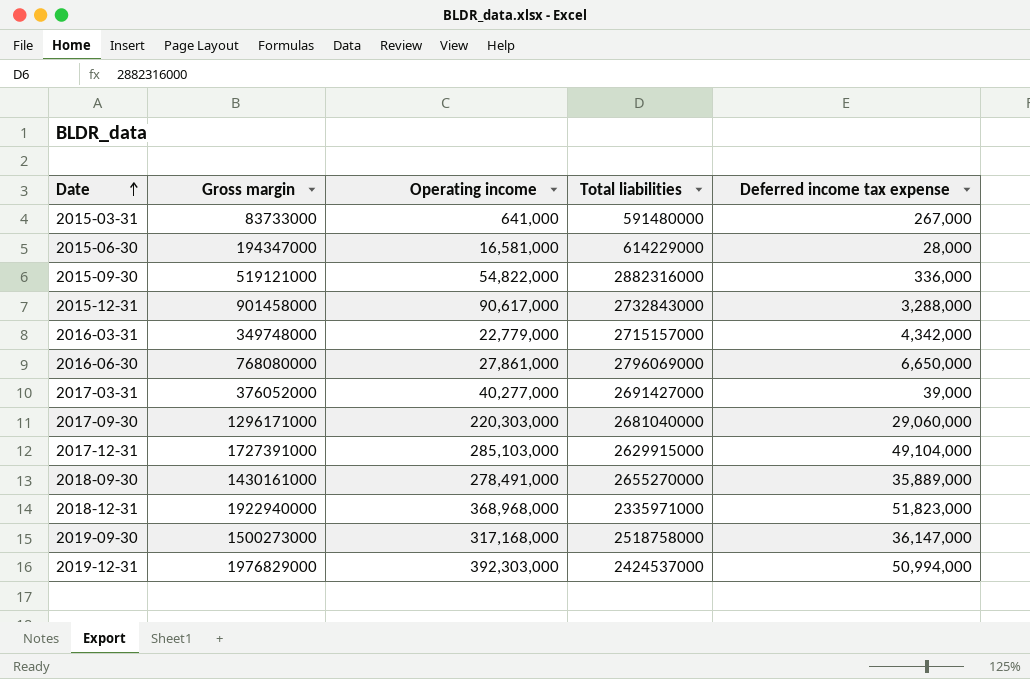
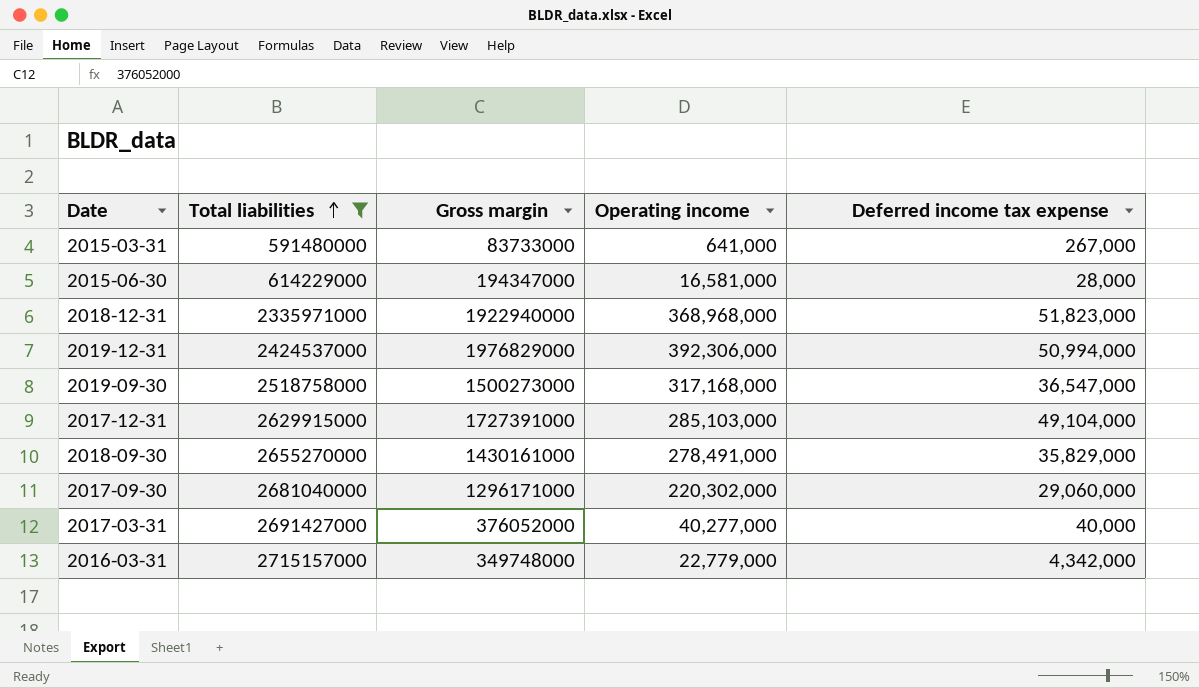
filter: none -> Total liabilities <= 2715157000
row order: Date ascending -> Total liabilities ascending
column Total liabilities | position: 4 -> 2
2019-12-31 | Operating income: 392,303,000 -> 392,306,000
2019-09-30 | Deferred income tax expense: 36,147,000 -> 36,547,000
2018-09-30 | Deferred income tax expense: 35,889,000 -> 35,829,000
2017-09-30 | Operating income: 220,303,000 -> 220,302,000
2017-03-31 | Deferred income tax expense: 39,000 -> 40,000

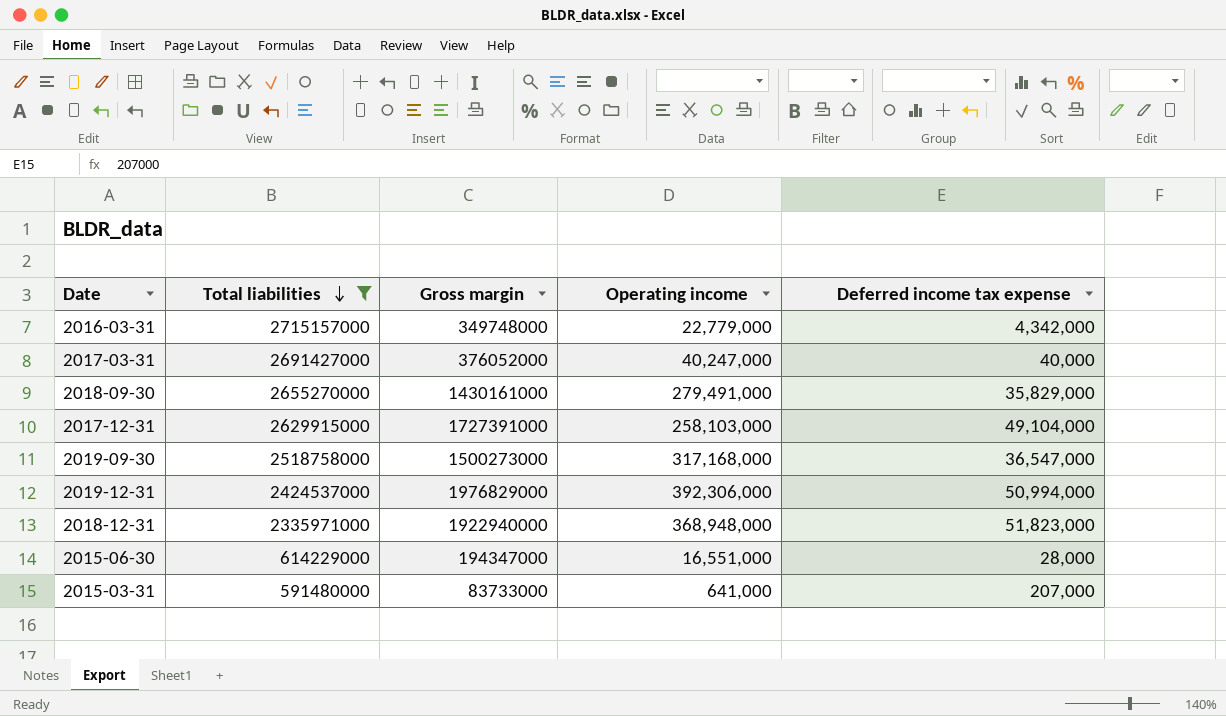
row order: Total liabilities ascending -> Total liabilities descending
row 2017-09-30: 2681040000 | 1296171000 | 220,302,000 | 29,060,000 -> none
2017-03-31 | Operating income: 40,277,000 -> 40,247,000
2018-09-30 | Operating income: 278,491,000 -> 279,491,000
2017-12-31 | Operating income: 285,103,000 -> 258,103,000
2018-12-31 | Operating income: 368,968,000 -> 368,948,000
2015-06-30 | Operating income: 16,581,000 -> 16,551,000
2015-03-31 | Deferred income tax expense: 267,000 -> 207,000

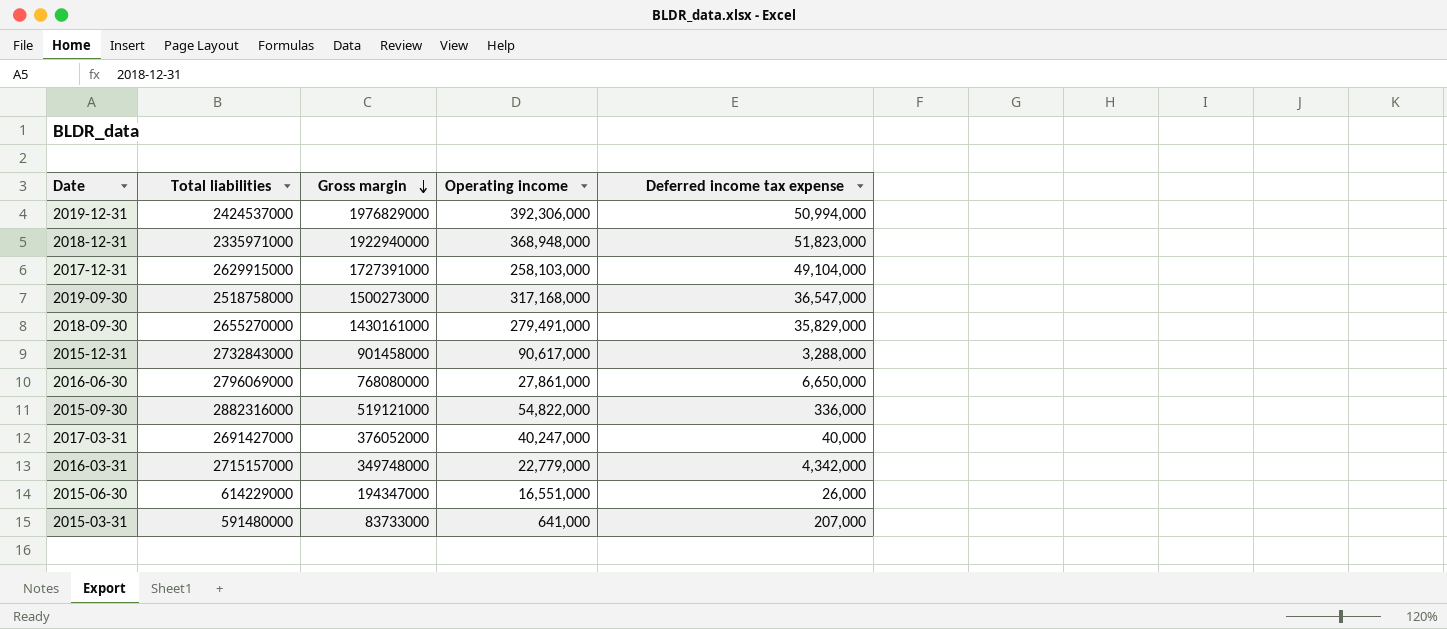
filter: Total liabilities <= 2715157000 -> none
row order: Total liabilities descending -> Gross margin descending
2015-06-30 | Deferred income tax expense: 28,000 -> 26,000

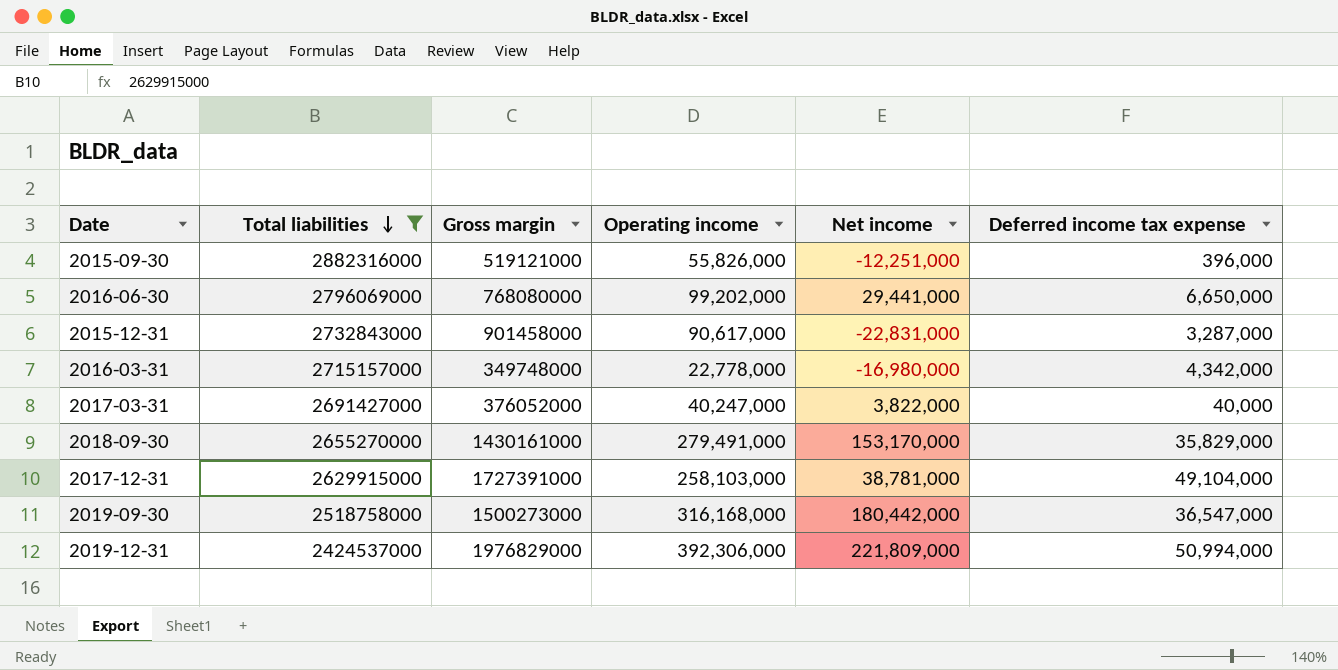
filter: none -> Total liabilities >= 2424537000
row order: Gross margin descending -> Total liabilities descending
column Net income | position: none -> 5
2015-09-30 | Operating income: 54,822,000 -> 55,826,000
2015-09-30 | Deferred income tax expense: 336,000 -> 396,000
2016-06-30 | Operating income: 27,861,000 -> 99,202,000
2015-12-31 | Deferred income tax expense: 3,288,000 -> 3,287,000
2016-03-31 | Operating income: 22,779,000 -> 22,778,000
2019-09-30 | Operating income: 317,168,000 -> 316,168,000

